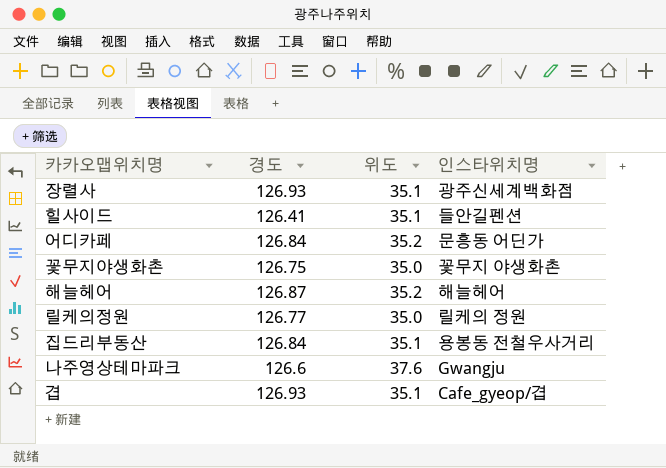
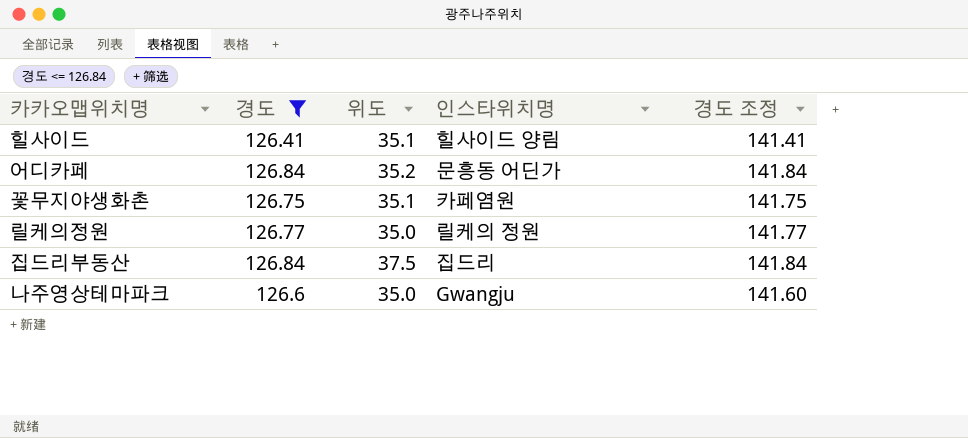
filter: none -> 경도 <= 126.84
column 경도 조정 | formula: none -> [경도] + 15
힐사이드 | 인스타위치명: 들안길펜션 -> 힐사이드 양림
꽃무지야생화촌 | 위도: 35.0 -> 35.1
꽃무지야생화촌 | 인스타위치명: 꽃무지 야생화촌 -> 카페염원
집드리부동산 | 위도: 35.1 -> 37.5
집드리부동산 | 인스타위치명: 용봉동 전철우사거리 -> 집드리
나주영상테마파크 | 위도: 37.6 -> 35.0

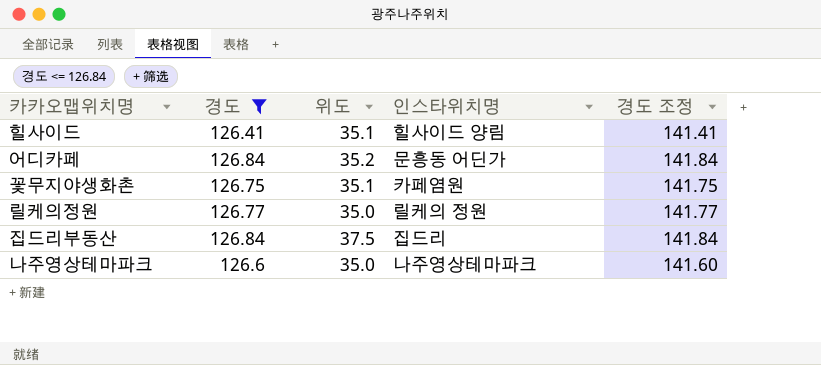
나주영상테마파크 | 인스타위치명: Gwangju -> 나주영상테마파크

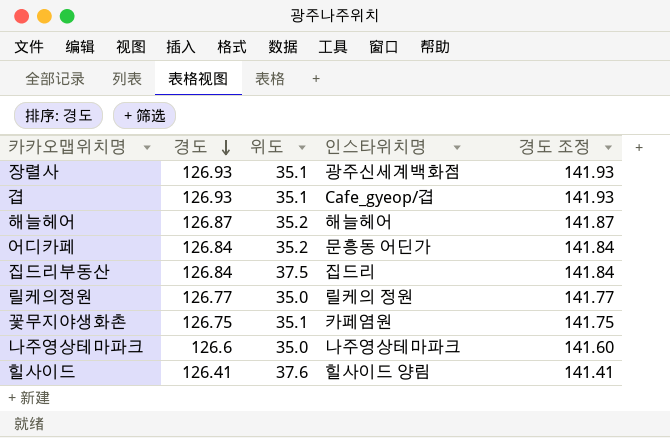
filter: 경도 <= 126.84 -> none
row order: none -> 경도 descending
힐사이드 | 위도: 35.1 -> 37.6

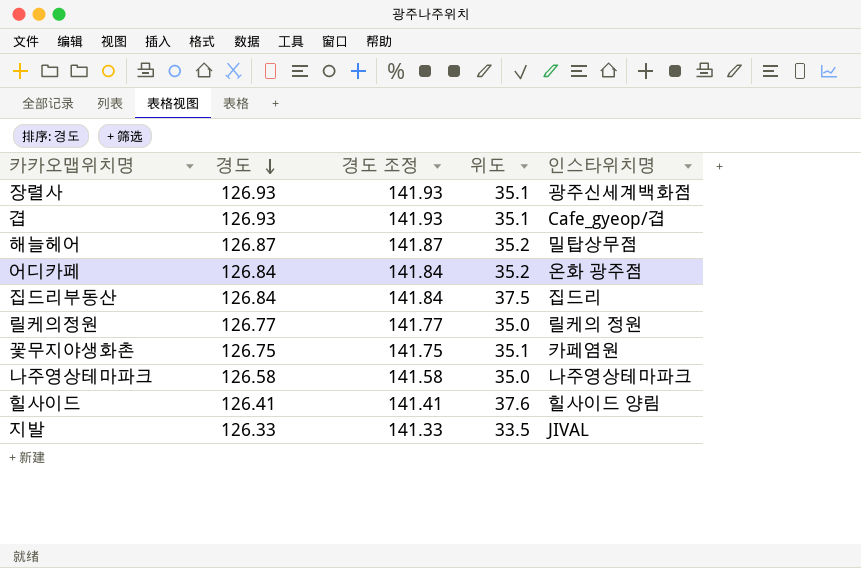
column 경도 조정 | position: 5 -> 3
해늘헤어 | 인스타위치명: 해늘헤어 -> 밀탑상무점
어디카페 | 인스타위치명: 문흥동 어딘가 -> 온화 광주점
나주영상테마파크 | 경도: 126.6 -> 126.58
나주영상테마파크 | 경도 조정: 141.60 -> 141.58
row 지발: none -> 126.33 | 141.33 | 33.5 | JIVAL

